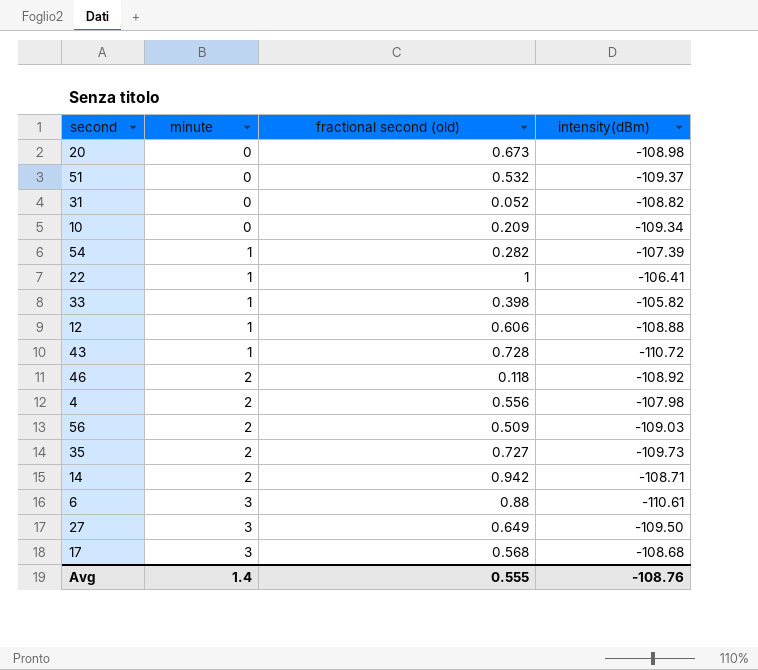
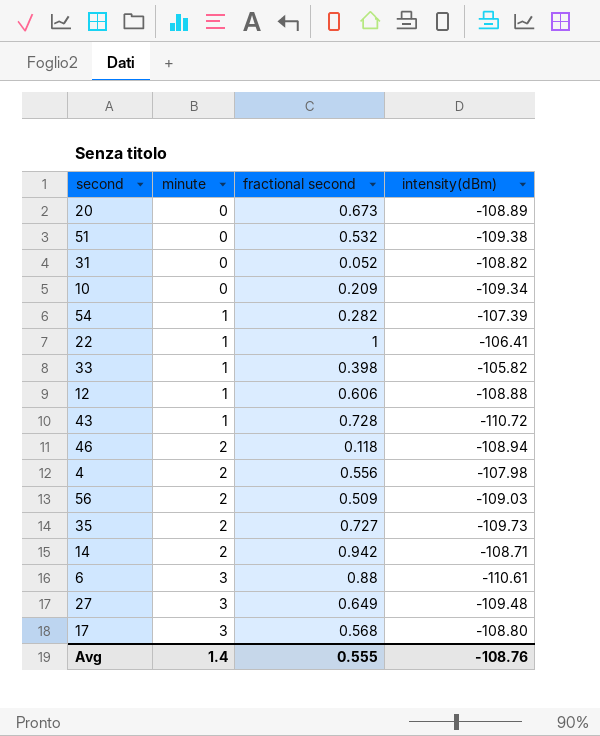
column name: fractional second (old) -> fractional second
20 | intensity(dBm): -108.98 -> -108.89
51 | intensity(dBm): -109.37 -> -109.38
46 | intensity(dBm): -108.92 -> -108.94
27 | intensity(dBm): -109.50 -> -109.48
17 | intensity(dBm): -108.68 -> -108.80

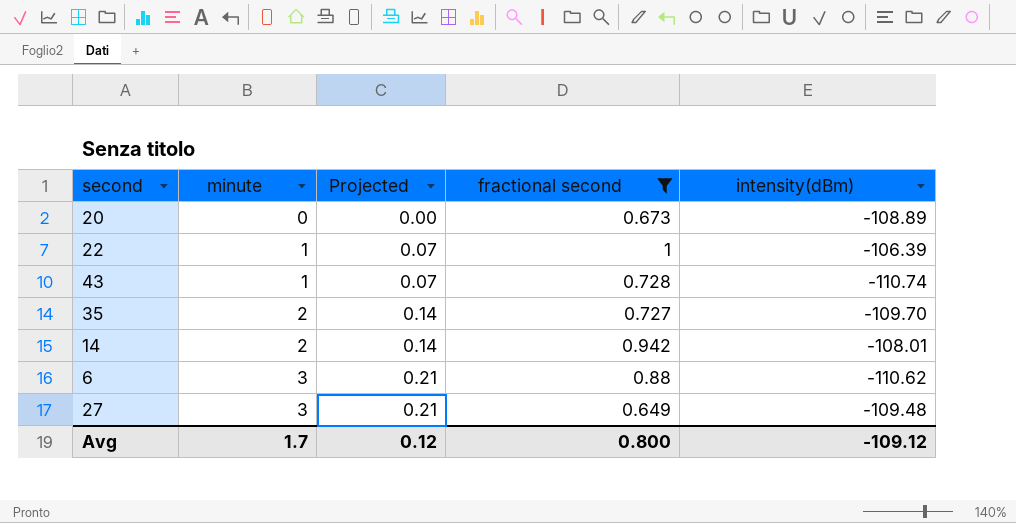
filter: none -> fractional second >= 0.649
column Projected | formula: none -> [minute] * 0.07
22 | intensity(dBm): -106.41 -> -106.39
43 | intensity(dBm): -110.72 -> -110.74
35 | intensity(dBm): -109.73 -> -109.70
14 | intensity(dBm): -108.71 -> -108.01
6 | intensity(dBm): -110.61 -> -110.62
Avg | minute: 1.4 -> 1.7
Avg | fractional second: 0.555 -> 0.800
Avg | intensity(dBm): -108.76 -> -109.12

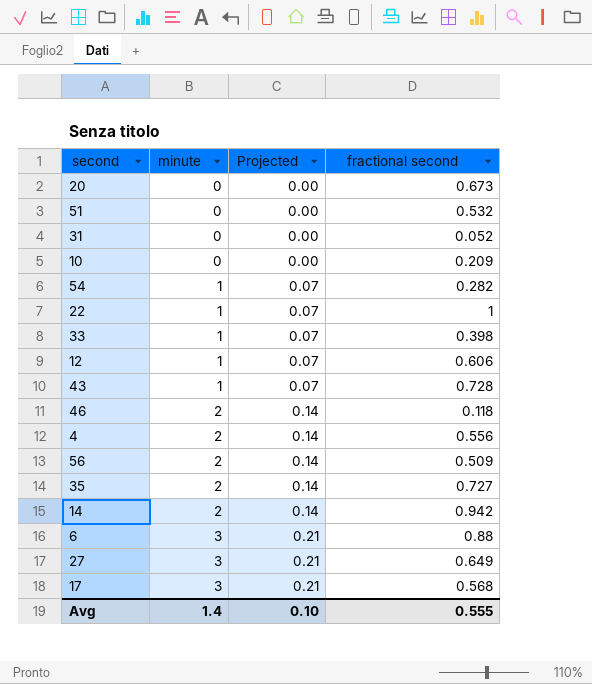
filter: fractional second >= 0.649 -> none
column intensity(dBm) | position: 5 -> none
Avg | minute: 1.7 -> 1.4
Avg | Projected: 0.12 -> 0.10
Avg | fractional second: 0.800 -> 0.555

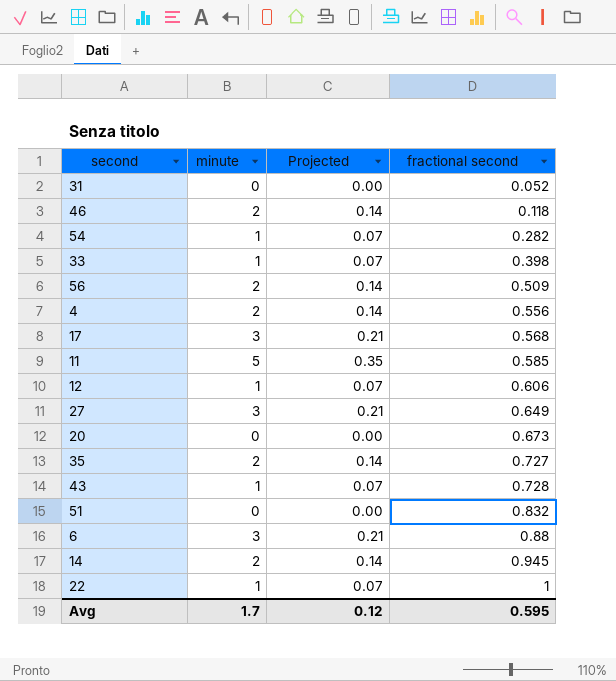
row order: minute ascending -> fractional second ascending
row 10: 0 | 0.00 | 0.209 -> none
row 11: none -> 5 | 0.35 | 0.585
51 | fractional second: 0.532 -> 0.832
14 | fractional second: 0.942 -> 0.945
Avg | minute: 1.4 -> 1.7
Avg | Projected: 0.10 -> 0.12
Avg | fractional second: 0.555 -> 0.595

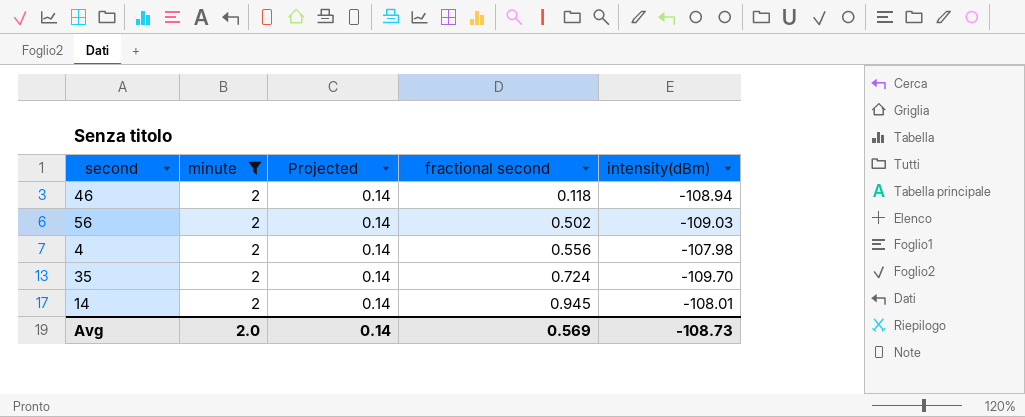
filter: none -> minute = 2
column intensity(dBm) | position: none -> 5
56 | fractional second: 0.509 -> 0.502
35 | fractional second: 0.727 -> 0.724
Avg | minute: 1.7 -> 2.0
Avg | Projected: 0.12 -> 0.14
Avg | fractional second: 0.595 -> 0.569

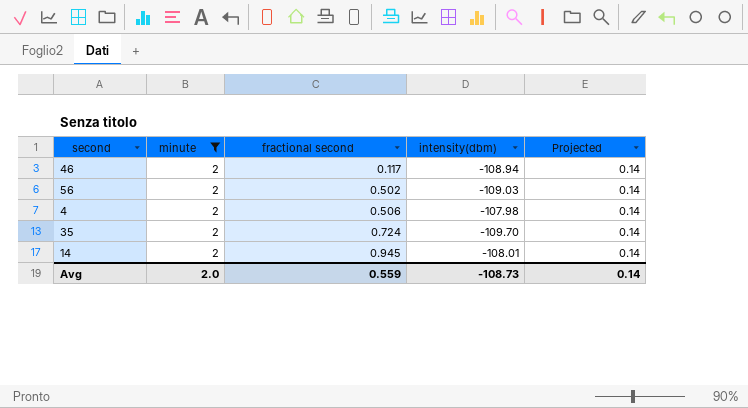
column name: intensity(dBm) -> intensity(dbm)
column Projected | position: 3 -> 5
46 | fractional second: 0.118 -> 0.117
4 | fractional second: 0.556 -> 0.506
Avg | fractional second: 0.569 -> 0.559

